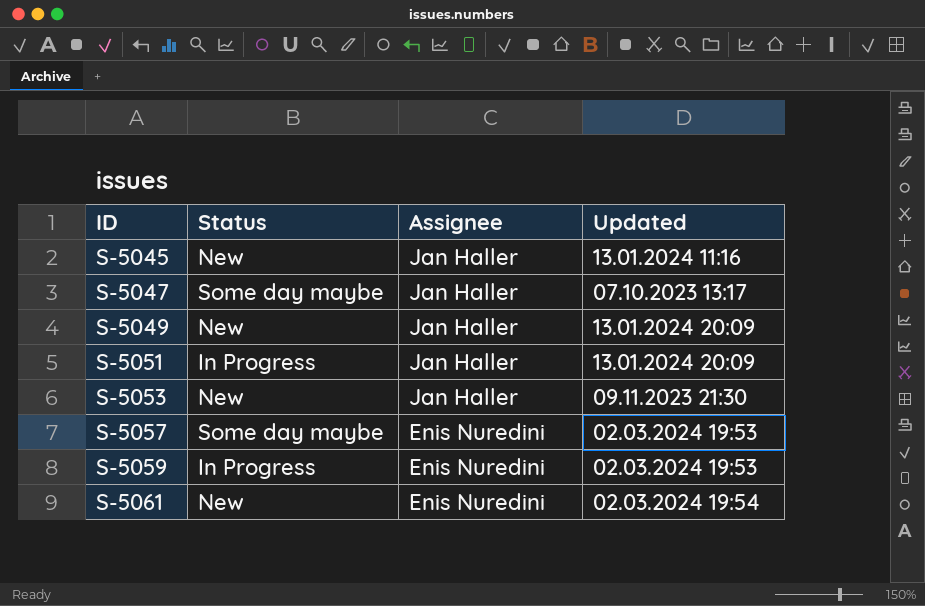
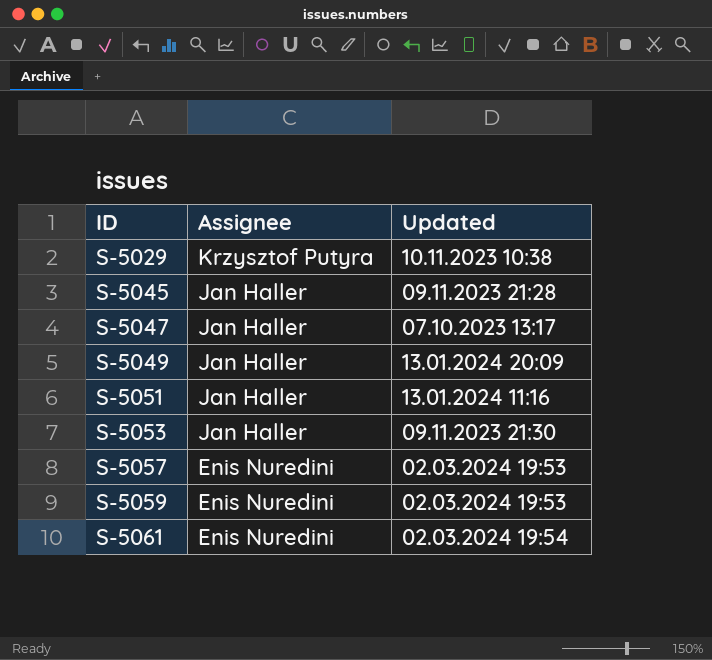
column Status | position: 2 -> none
row S-5029: none -> Krzysztof Putyra | 10.11.2023 10:38
S-5045 | Updated: 13.01.2024 11:16 -> 09.11.2023 21:28
S-5051 | Updated: 13.01.2024 20:09 -> 13.01.2024 11:16

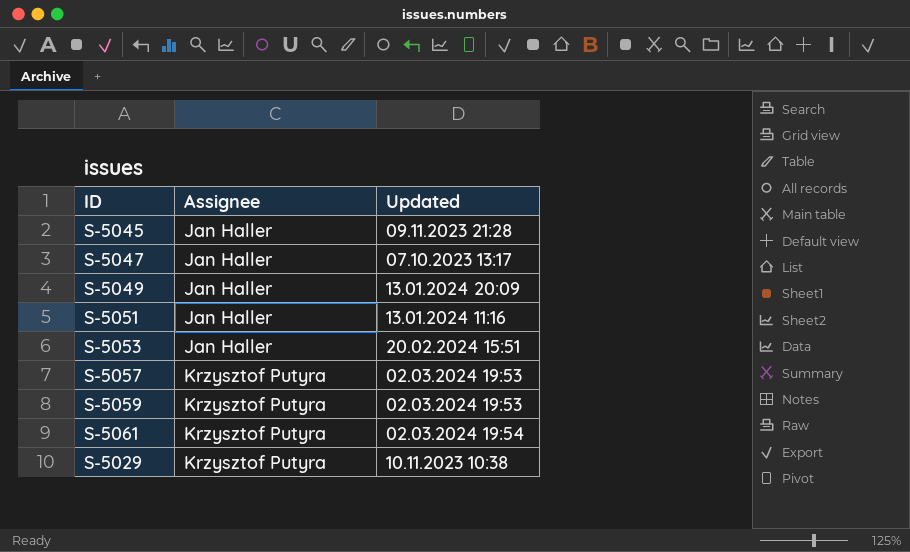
row order: ID ascending -> Assignee ascending
S-5053 | Updated: 09.11.2023 21:30 -> 20.02.2024 15:51
S-5057 | Assignee: Enis Nuredini -> Krzysztof Putyra
S-5059 | Assignee: Enis Nuredini -> Krzysztof Putyra
S-5061 | Assignee: Enis Nuredini -> Krzysztof Putyra

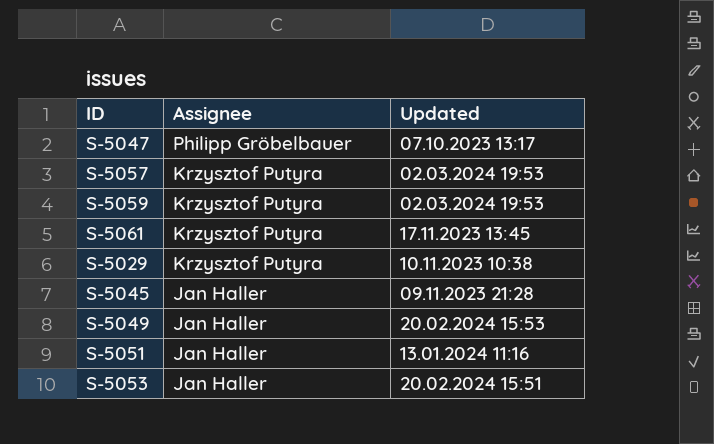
row order: Assignee ascending -> Assignee descending
S-5047 | Assignee: Jan Haller -> Philipp Gröbelbauer
S-5061 | Updated: 02.03.2024 19:54 -> 17.11.2023 13:45
S-5049 | Updated: 13.01.2024 20:09 -> 20.02.2024 15:53

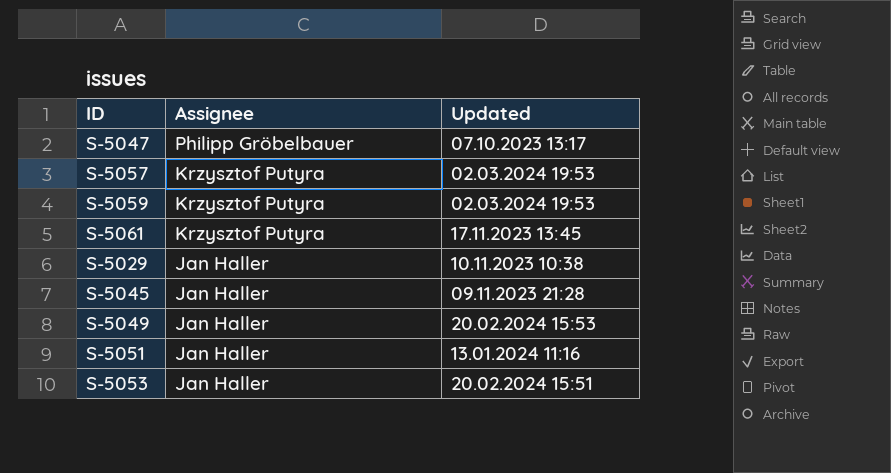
S-5029 | Assignee: Krzysztof Putyra -> Jan Haller

